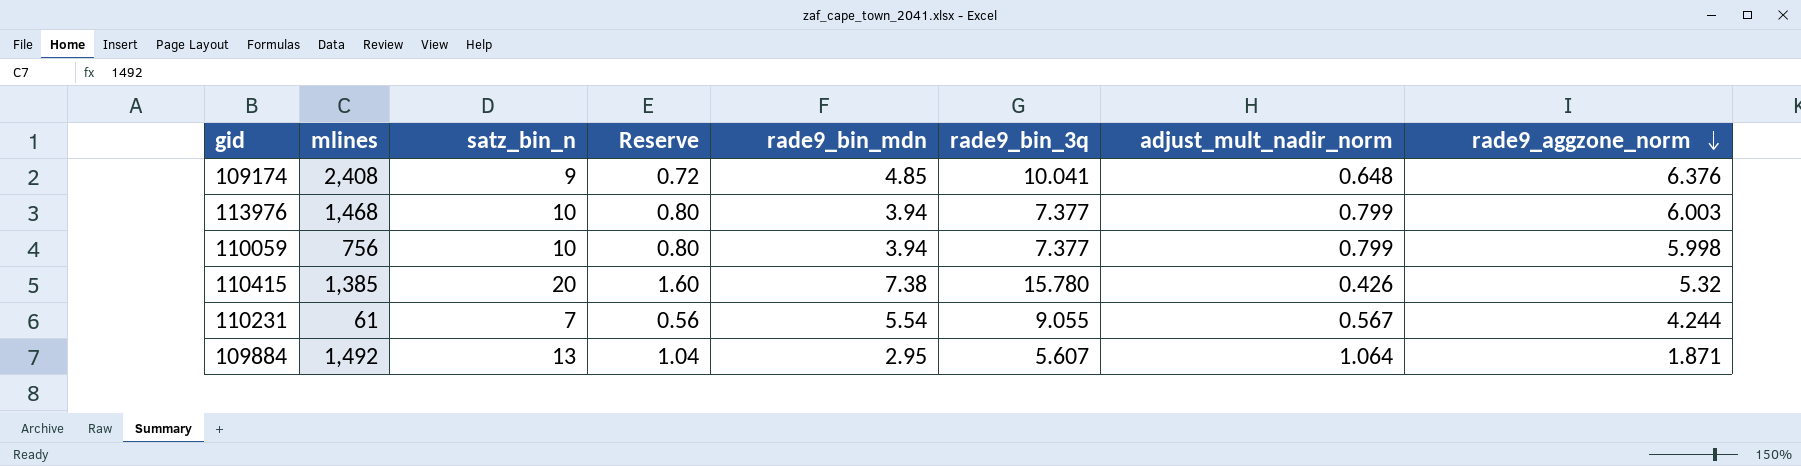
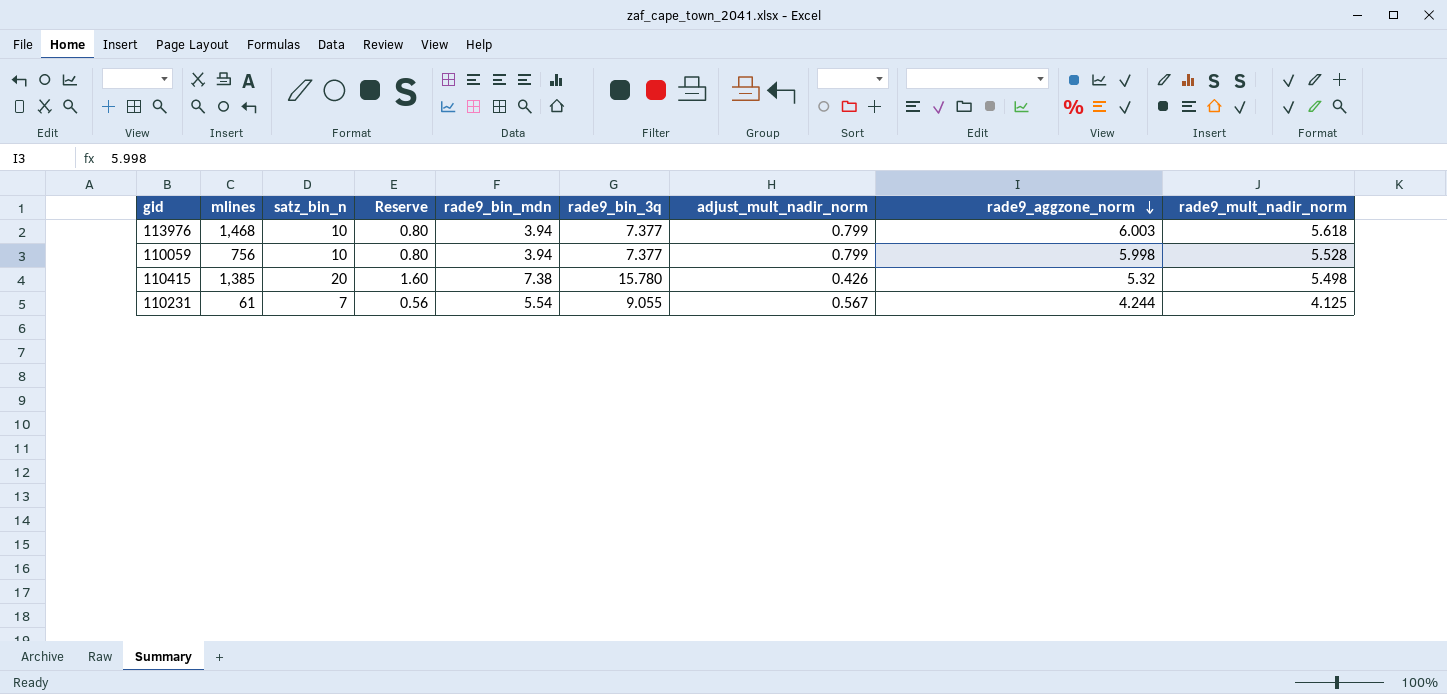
column rade9_mult_nadir_norm | position: none -> 9
row 109174: 2,408 | 9 | 0.72 | 4.85 | 10.041 | 0.648 | 6.376 -> none
row 109884: 1,492 | 13 | 1.04 | 2.95 | 5.607 | 1.064 | 1.871 -> none

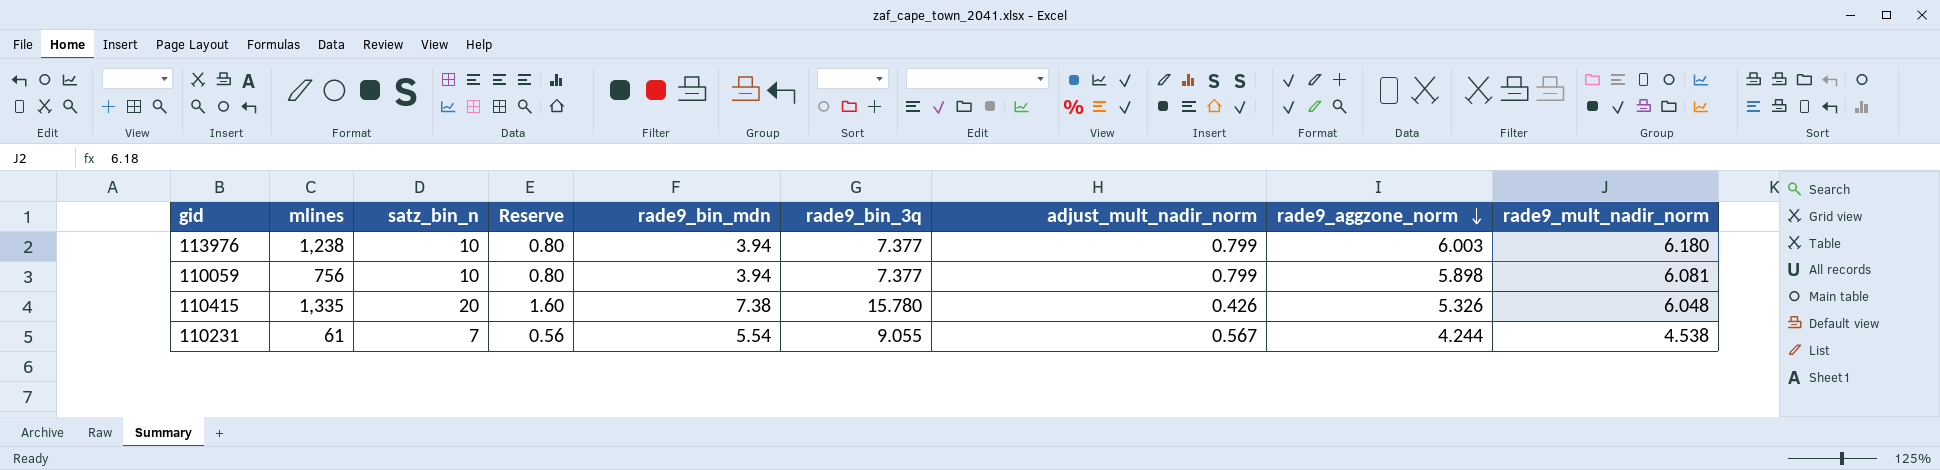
113976 | mlines: 1,468 -> 1,238
113976 | rade9_mult_nadir_norm: 5.618 -> 6.180
110059 | rade9_aggzone_norm: 5.998 -> 5.898
110059 | rade9_mult_nadir_norm: 5.528 -> 6.081
110415 | mlines: 1,385 -> 1,335
110415 | rade9_aggzone_norm: 5.32 -> 5.326
110415 | rade9_mult_nadir_norm: 5.498 -> 6.048
110231 | rade9_mult_nadir_norm: 4.125 -> 4.538

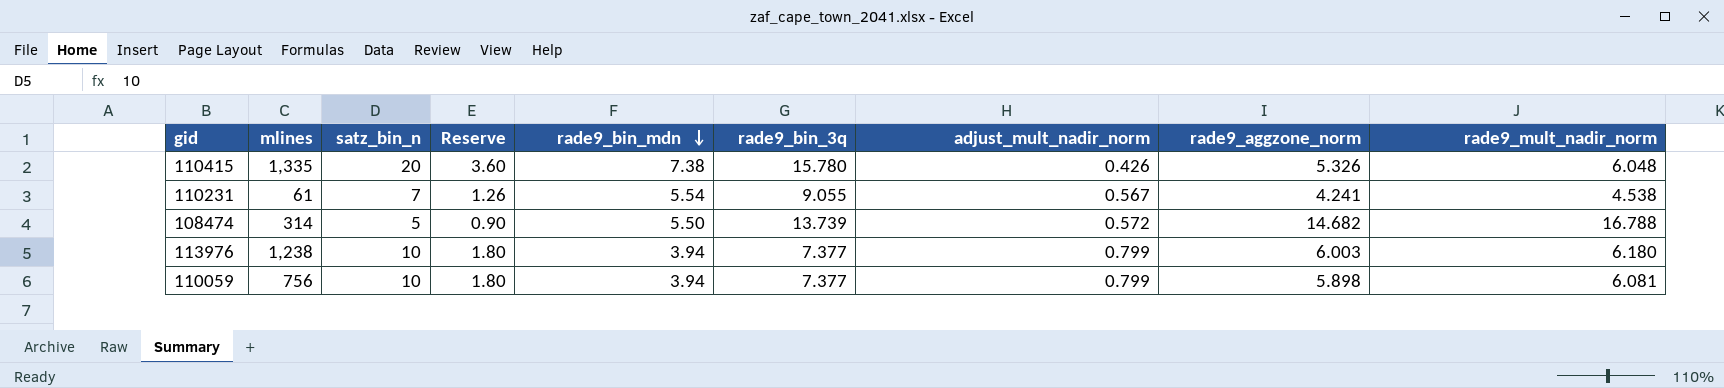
row order: rade9_aggzone_norm descending -> rade9_bin_mdn descending
column Reserve | formula: [satz_bin_n] * 0.08 -> [satz_bin_n] * 0.18
110231 | rade9_aggzone_norm: 4.244 -> 4.241
row 108474: none -> 314 | 5 | 0.90 | 5.50 | 13.739 | 0.572 | 14.682 | 16.788

